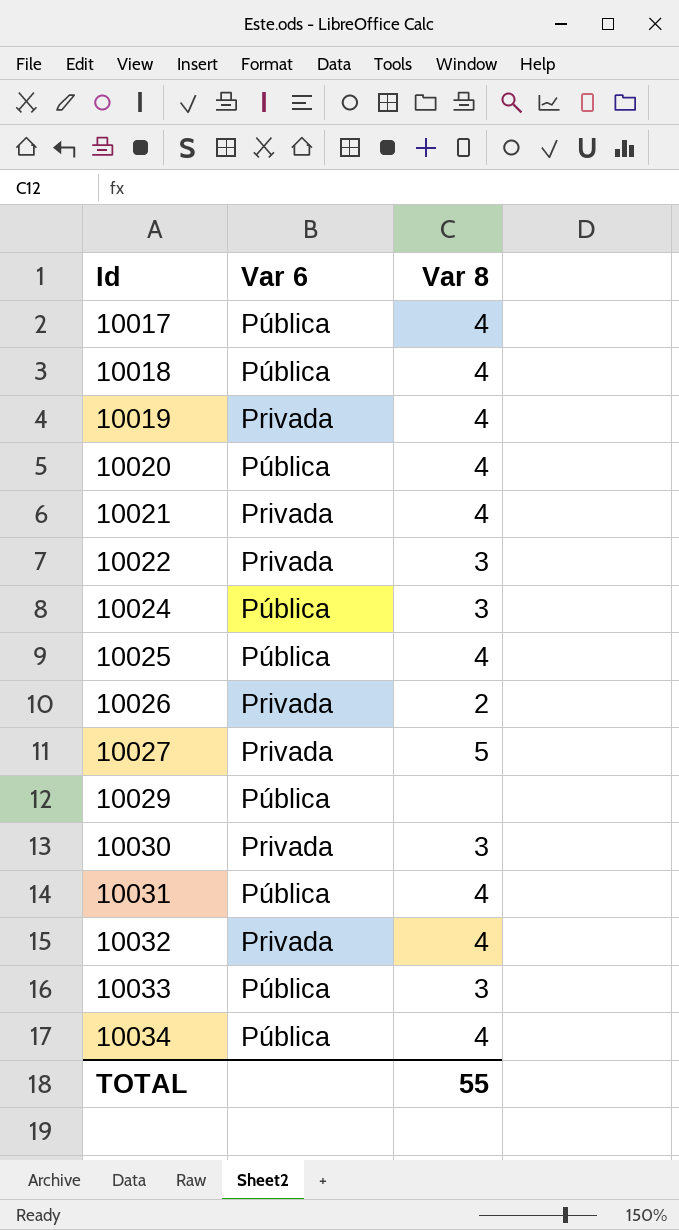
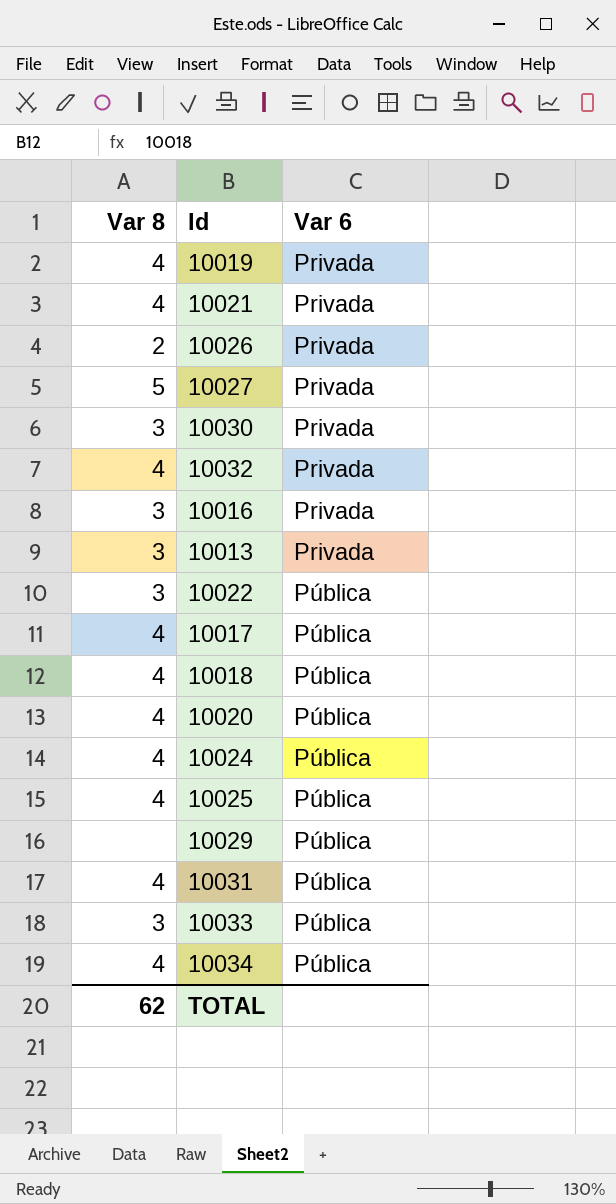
row order: Id ascending -> Var 6 ascending
column Var 8 | position: 3 -> 1
row 10016: none -> 3 | Privada
row 10013: none -> 3 | Privada
10022 | Var 6: Privada -> Pública
10024 | Var 8: 3 -> 4
TOTAL | Var 8: 55 -> 62

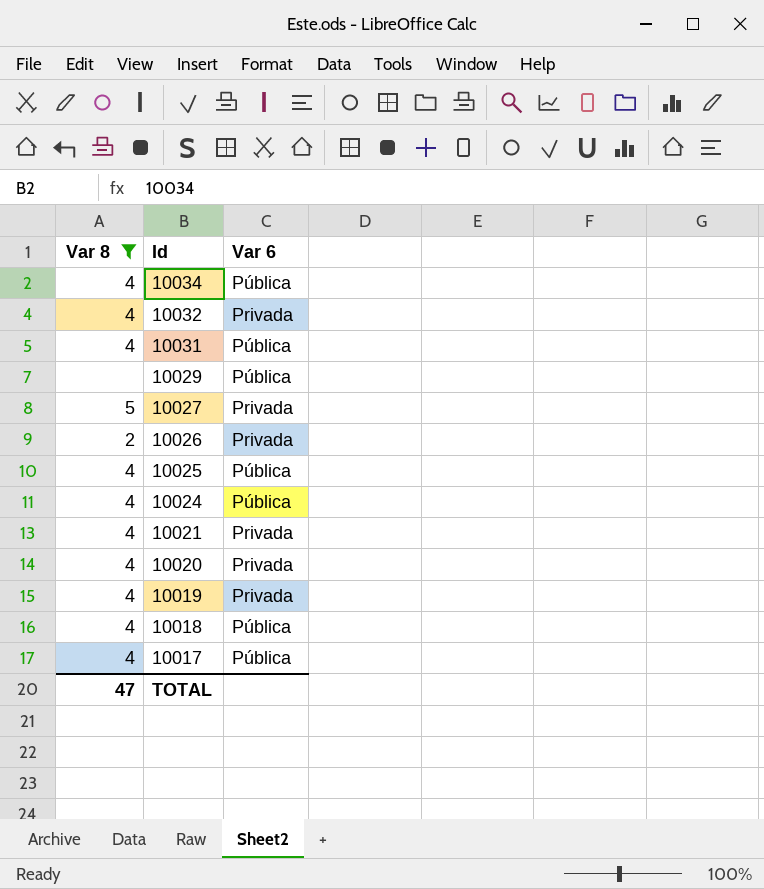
filter: none -> Var 8 != 3
row order: Var 6 ascending -> Id descending
10020 | Var 6: Pública -> Privada
TOTAL | Var 8: 62 -> 47

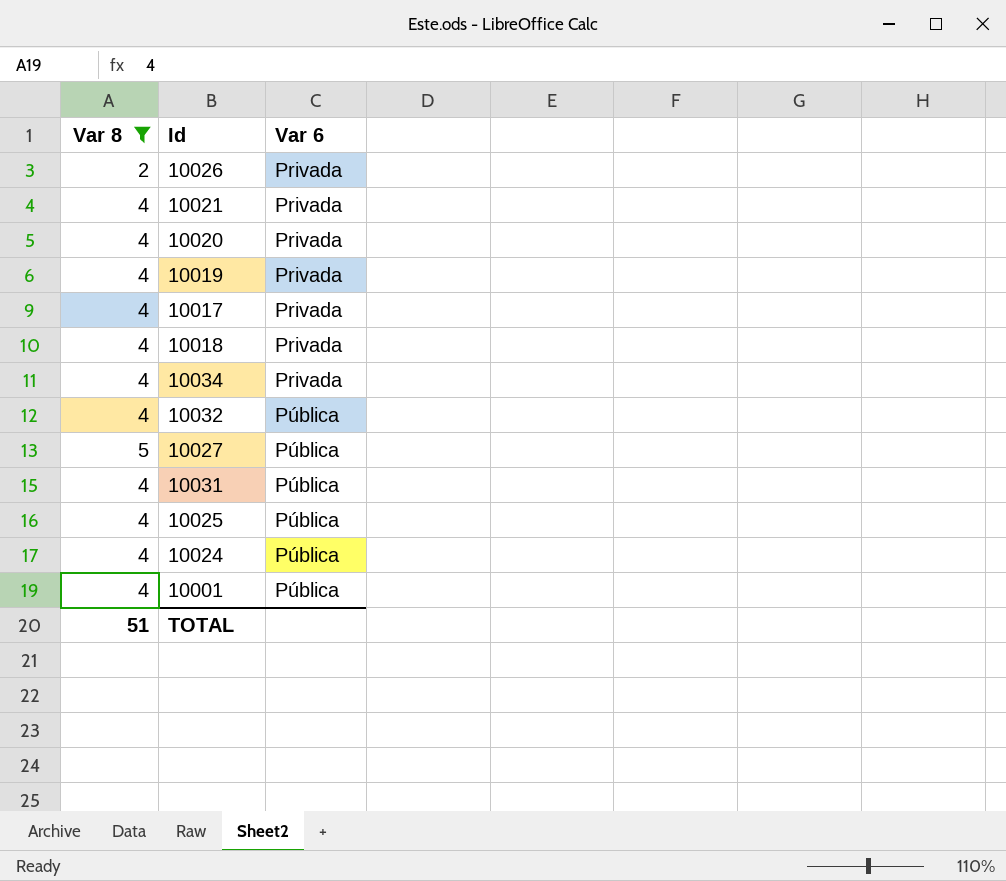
row order: Id descending -> Var 6 ascending
row 10029: none | Pública -> none
10017 | Var 6: Pública -> Privada
10018 | Var 6: Pública -> Privada
10034 | Var 6: Pública -> Privada
10032 | Var 6: Privada -> Pública
10027 | Var 6: Privada -> Pública
row 10001: none -> 4 | Pública
TOTAL | Var 8: 47 -> 51

